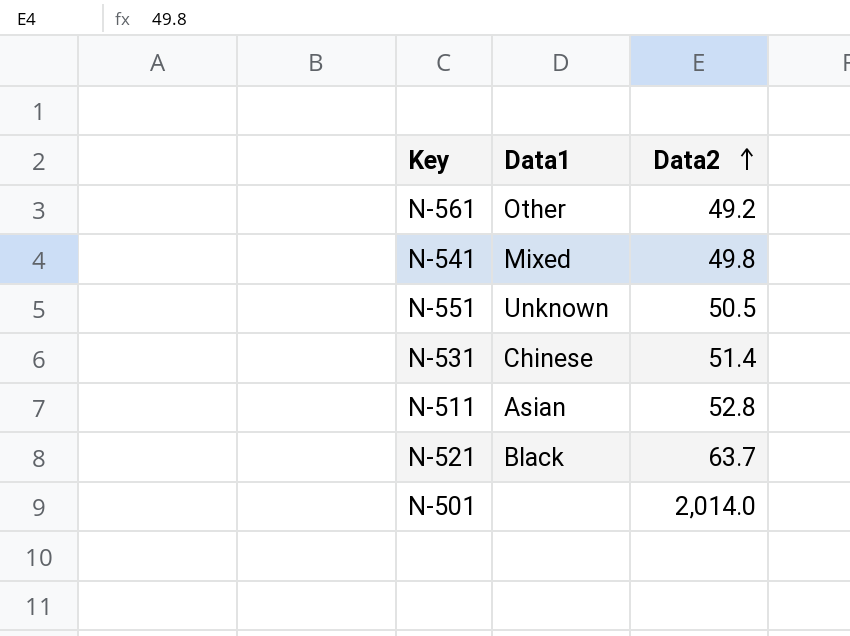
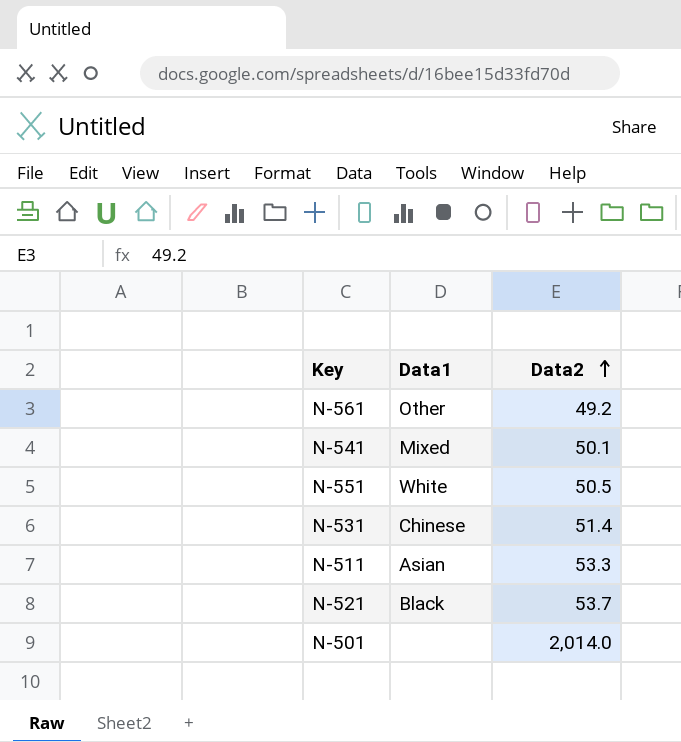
N-541 | Data2: 49.8 -> 50.1
N-551 | Data1: Unknown -> White
N-511 | Data2: 52.8 -> 53.3
N-521 | Data2: 63.7 -> 53.7

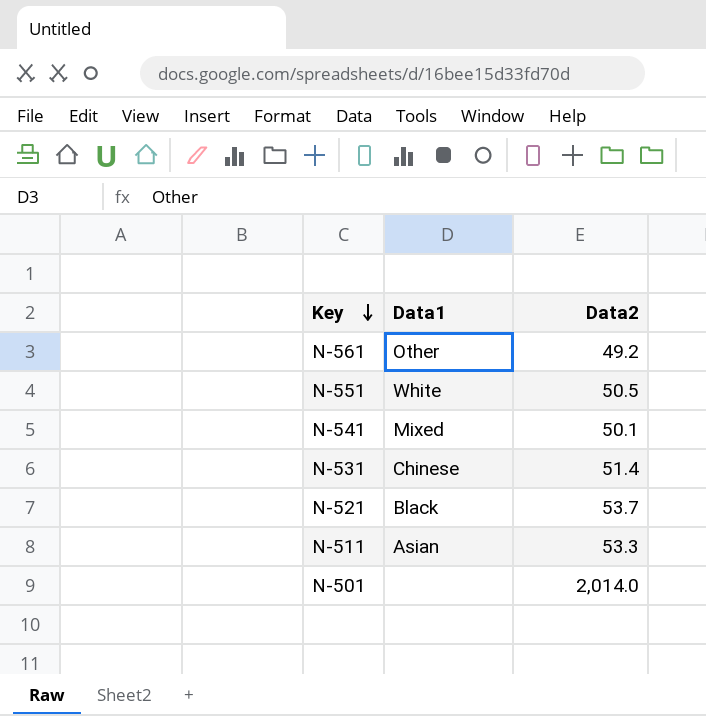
row order: Data2 ascending -> Key descending

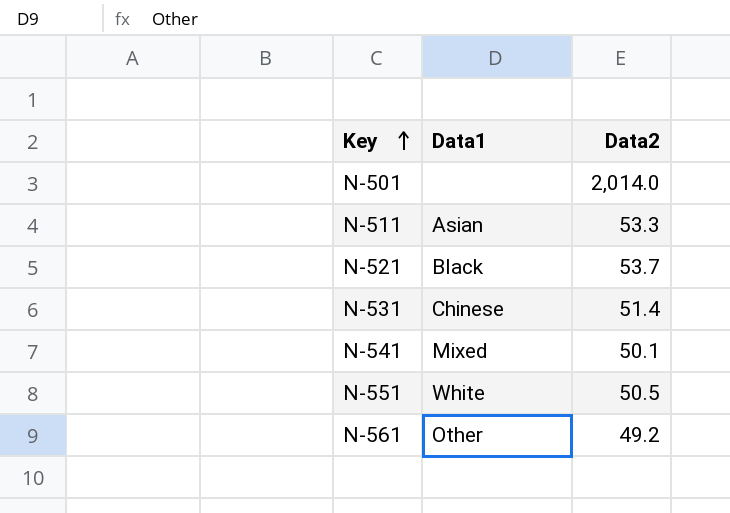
row order: Key descending -> Key ascending

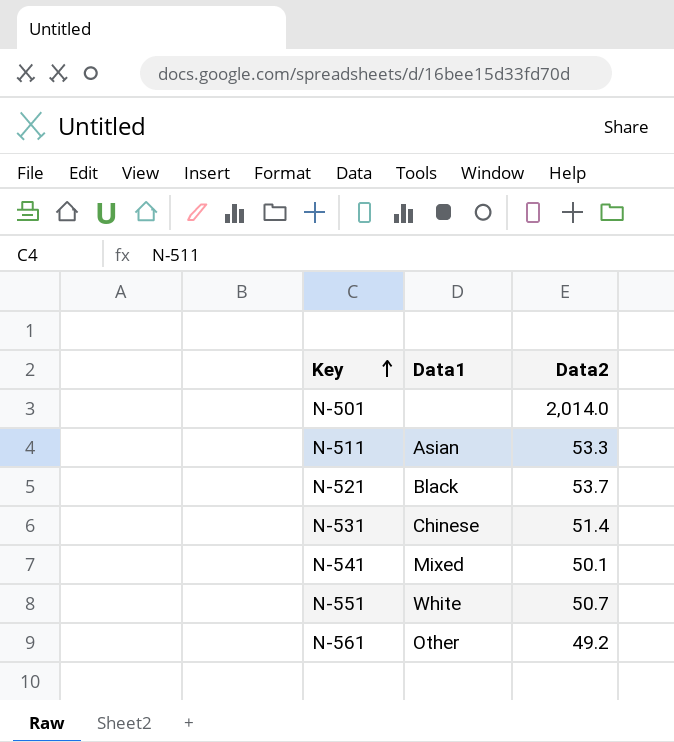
N-551 | Data2: 50.5 -> 50.7

